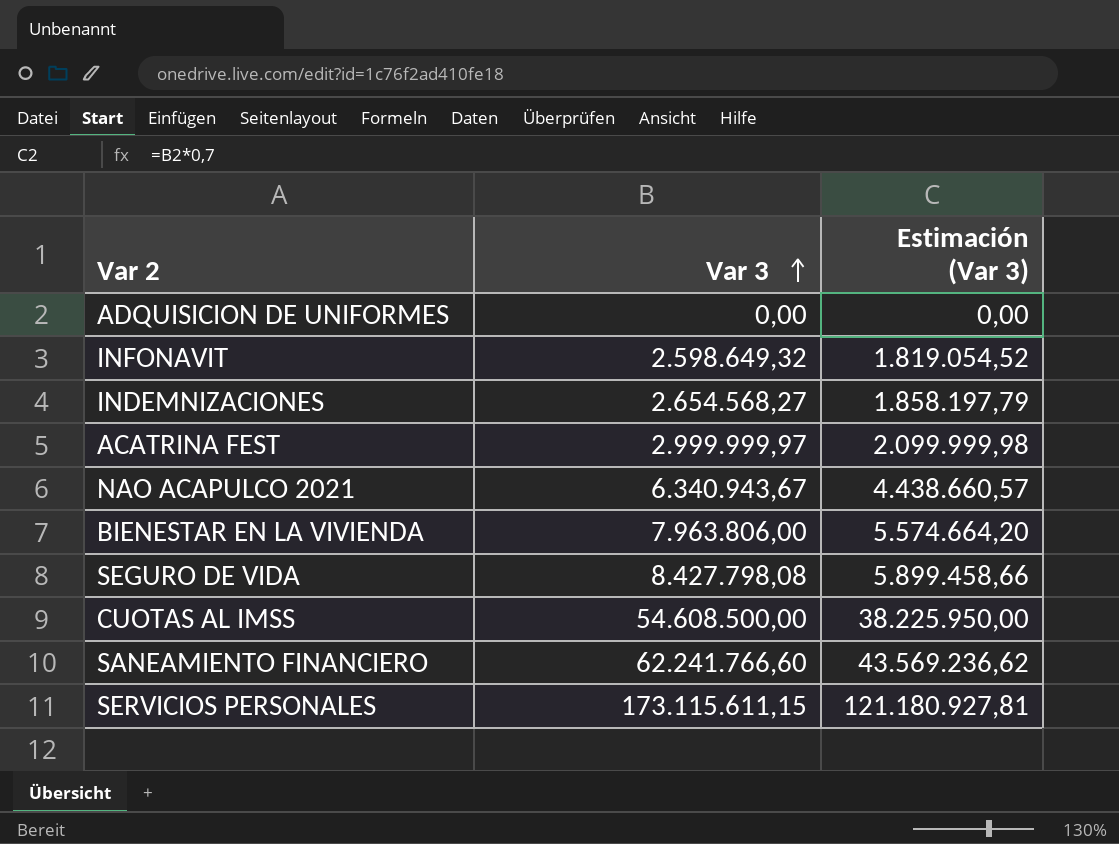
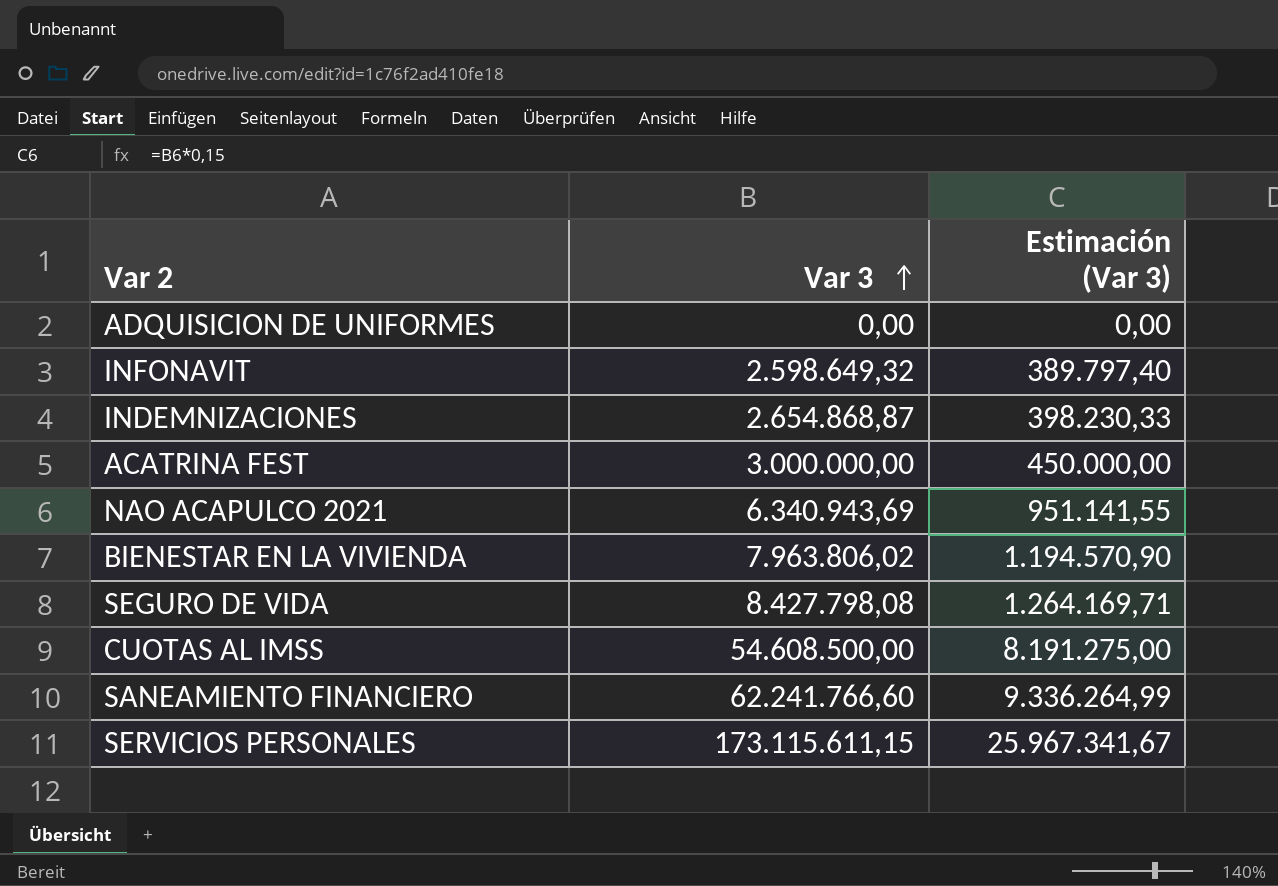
column Estimación (Var 3) | formula: [Var 3] * 0,7 -> [Var 3] * 0,15
INDEMNIZACIONES | Var 3: 2.654.568,27 -> 2.654.868,87
ACATRINA FEST | Var 3: 2.999.999,97 -> 3.000.000,00
NAO ACAPULCO 2021 | Var 3: 6.340.943,67 -> 6.340.943,69
BIENESTAR EN LA VIVIENDA | Var 3: 7.963.806,00 -> 7.963.806,02

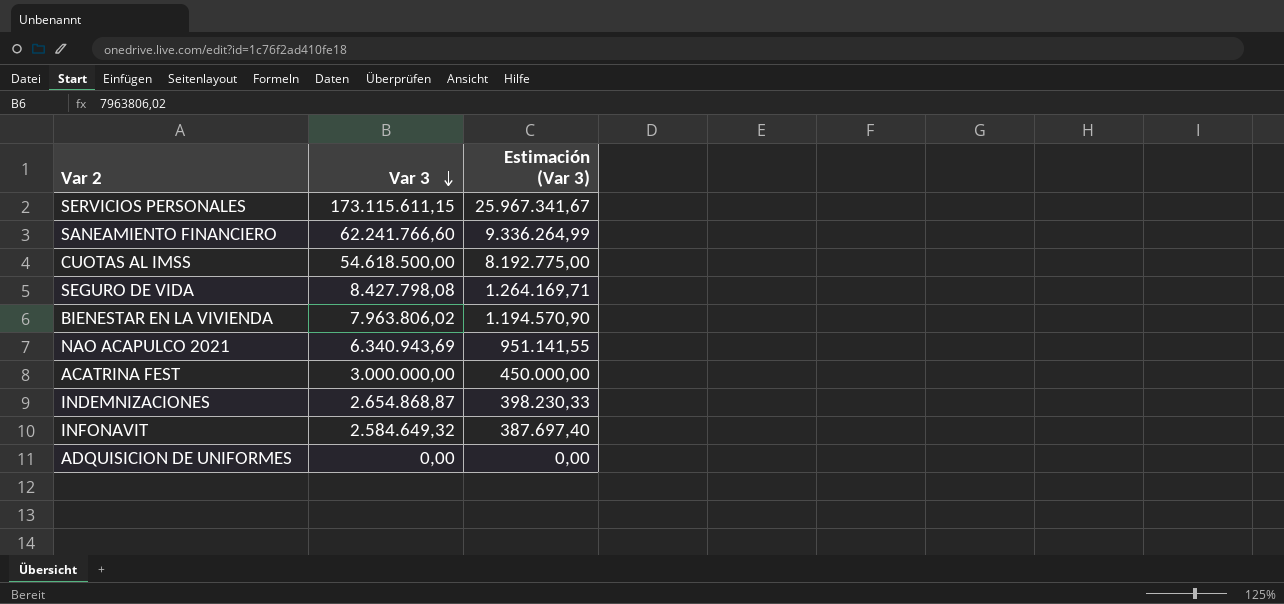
row order: Var 3 ascending -> Var 3 descending
CUOTAS AL IMSS | Var 3: 54.608.500,00 -> 54.618.500,00
CUOTAS AL IMSS | Estimación (Var 3): 8.191.275,00 -> 8.192.775,00
INFONAVIT | Var 3: 2.598.649,32 -> 2.584.649,32
INFONAVIT | Estimación (Var 3): 389.797,40 -> 387.697,40

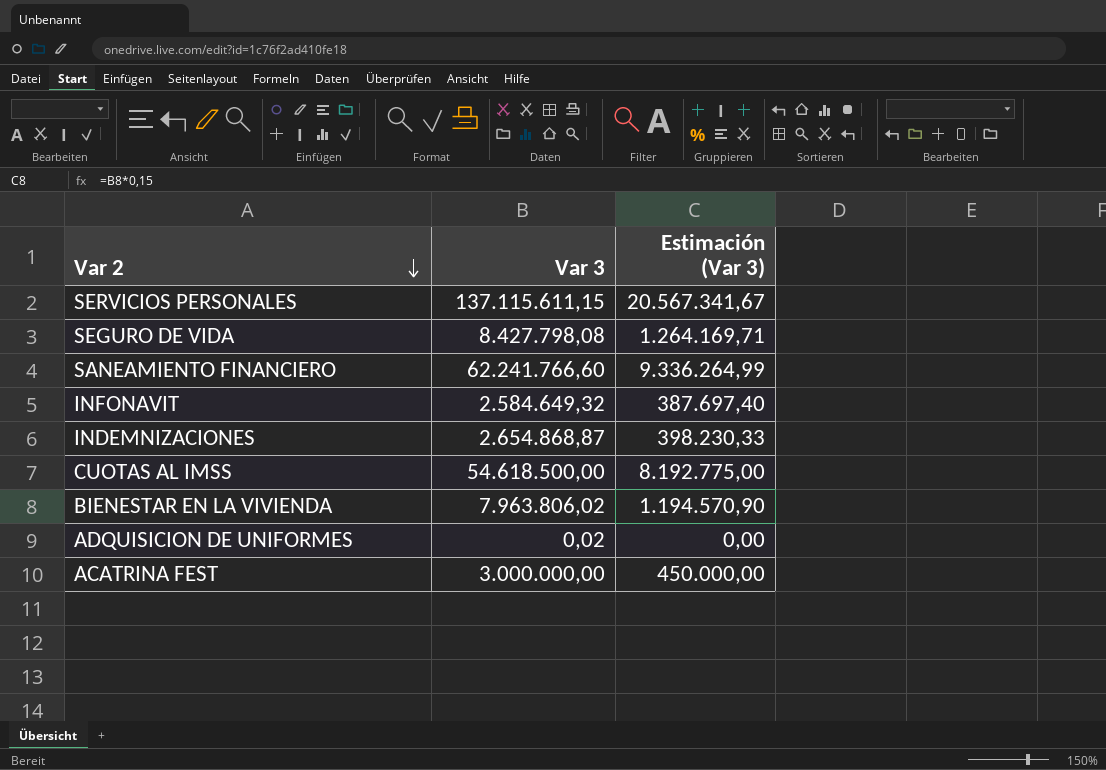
row order: Var 3 descending -> Var 2 descending
row NAO ACAPULCO 2021: 6.340.943,69 | 951.141,55 -> none
SERVICIOS PERSONALES | Var 3: 173.115.611,15 -> 137.115.611,15
SERVICIOS PERSONALES | Estimación (Var 3): 25.967.341,67 -> 20.567.341,67
ADQUISICION DE UNIFORMES | Var 3: 0,00 -> 0,02

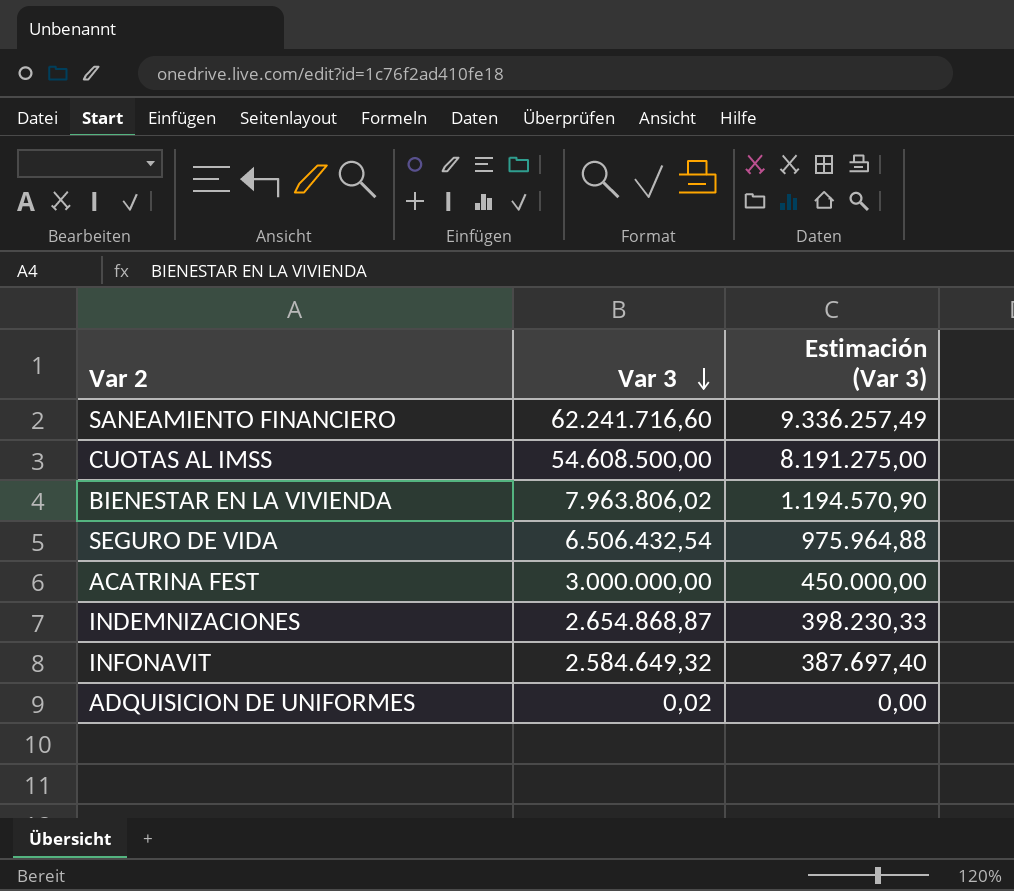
row order: Var 2 descending -> Var 3 descending
row SERVICIOS PERSONALES: 137.115.611,15 | 20.567.341,67 -> none
SANEAMIENTO FINANCIERO | Var 3: 62.241.766,60 -> 62.241.716,60
SANEAMIENTO FINANCIERO | Estimación (Var 3): 9.336.264,99 -> 9.336.257,49
CUOTAS AL IMSS | Var 3: 54.618.500,00 -> 54.608.500,00
CUOTAS AL IMSS | Estimación (Var 3): 8.192.775,00 -> 8.191.275,00
SEGURO DE VIDA | Var 3: 8.427.798,08 -> 6.506.432,54
SEGURO DE VIDA | Estimación (Var 3): 1.264.169,71 -> 975.964,88

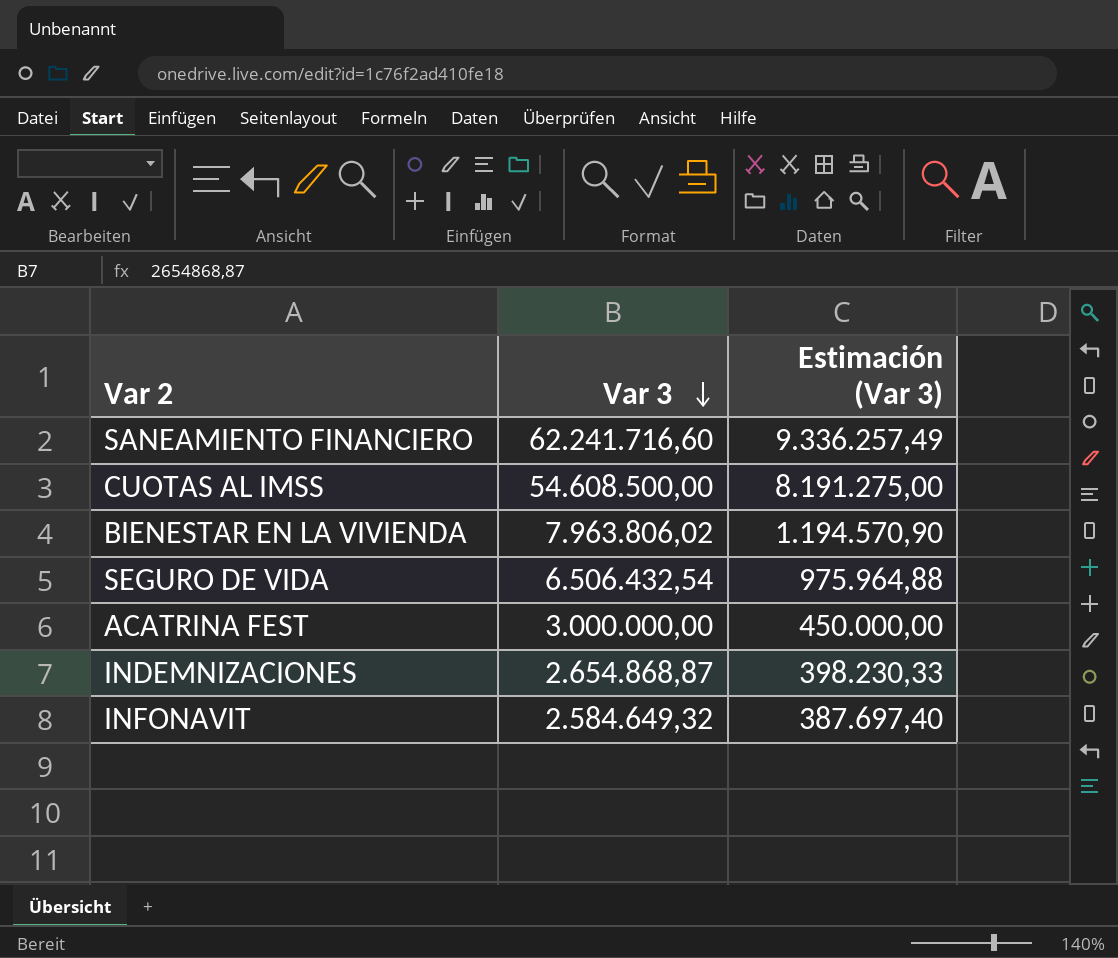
row ADQUISICION DE UNIFORMES: 0,02 | 0,00 -> none

